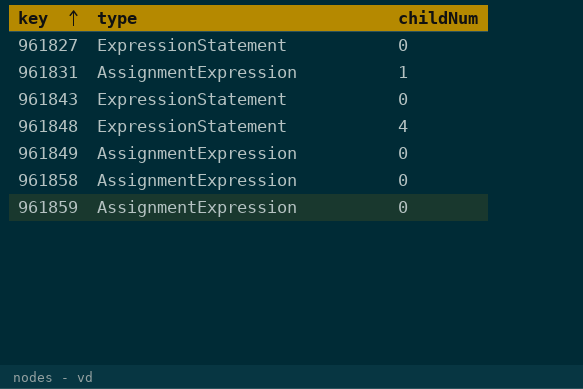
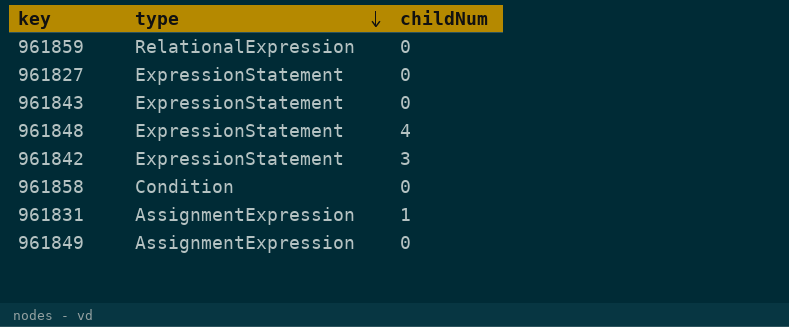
row order: key ascending -> type descending
961859 | type: AssignmentExpression -> RelationalExpression
row 961842: none -> ExpressionStatement | 3
961858 | type: AssignmentExpression -> Condition

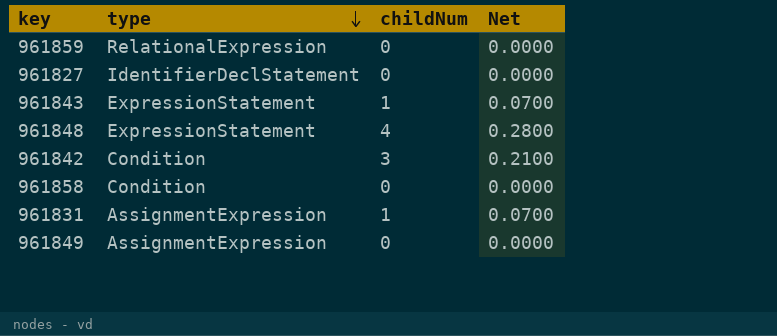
column Net | formula: none -> [childNum] * 0.07
961827 | type: ExpressionStatement -> IdentifierDeclStatement
961843 | childNum: 0 -> 1
961842 | type: ExpressionStatement -> Condition

